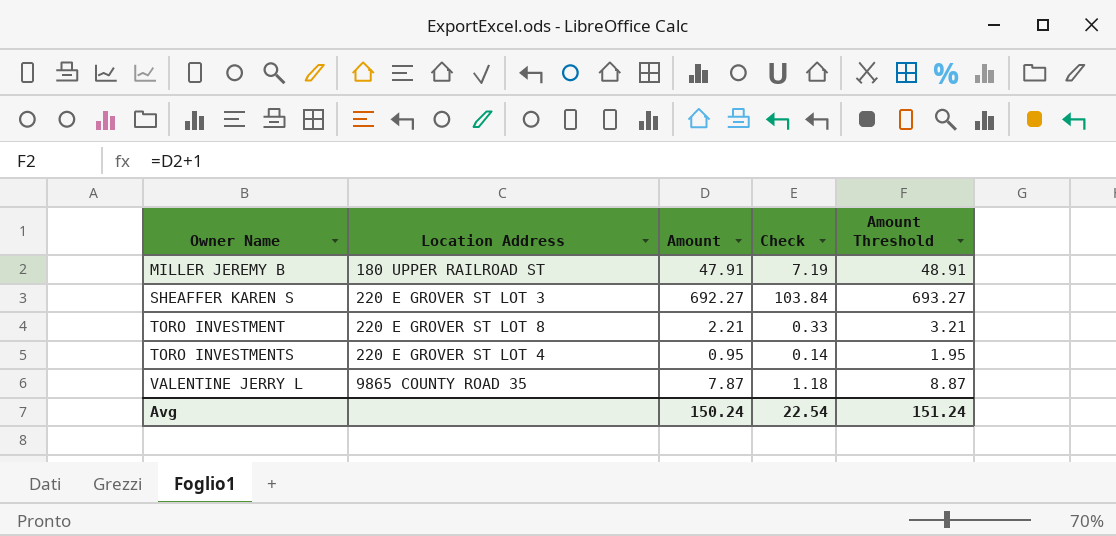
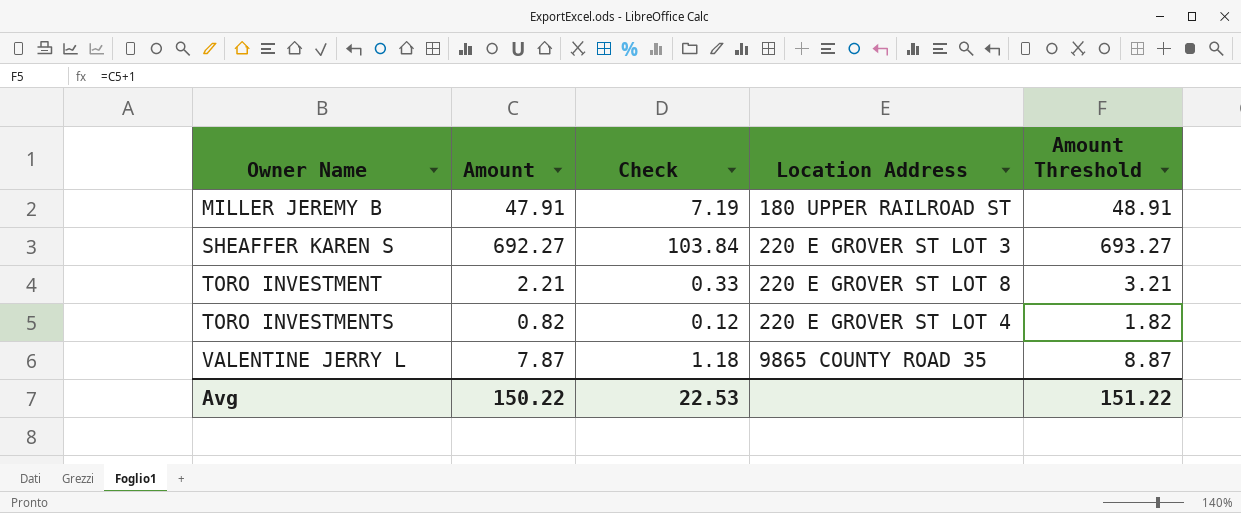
column Location Address | position: 2 -> 4
TORO INVESTMENTS | Amount: 0.95 -> 0.82
TORO INVESTMENTS | Check: 0.14 -> 0.12
TORO INVESTMENTS | Amount Threshold: 1.95 -> 1.82
Avg | Amount: 150.24 -> 150.22
Avg | Check: 22.54 -> 22.53
Avg | Amount Threshold: 151.24 -> 151.22

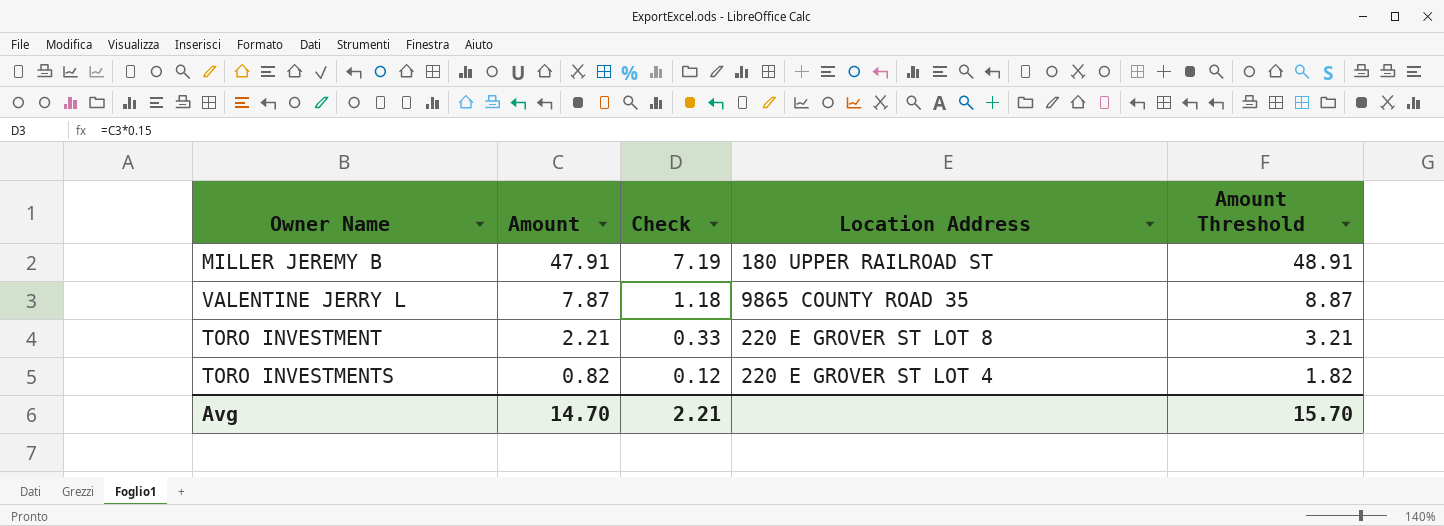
row order: Owner Name ascending -> Amount descending
row SHEAFFER KAREN S: 692.27 | 103.84 | 220 E GROVER ST LOT 3 | 693.27 -> none
Avg | Amount: 150.22 -> 14.70
Avg | Check: 22.53 -> 2.21
Avg | Amount Threshold: 151.22 -> 15.70

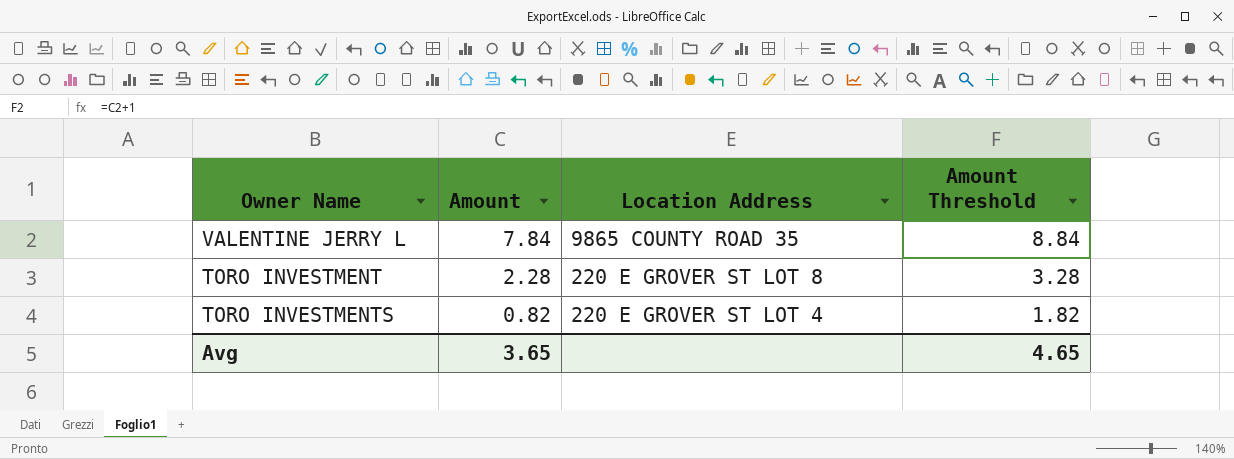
column Check | formula: [Amount] * 0.15 -> none
row MILLER JEREMY B: 47.91 | 7.19 | 180 UPPER RAILROAD ST | 48.91 -> none
VALENTINE JERRY L | Amount: 7.87 -> 7.84
VALENTINE JERRY L | Amount Threshold: 8.87 -> 8.84
TORO INVESTMENT | Amount: 2.21 -> 2.28
TORO INVESTMENT | Amount Threshold: 3.21 -> 3.28
Avg | Amount: 14.70 -> 3.65
Avg | Amount Threshold: 15.70 -> 4.65

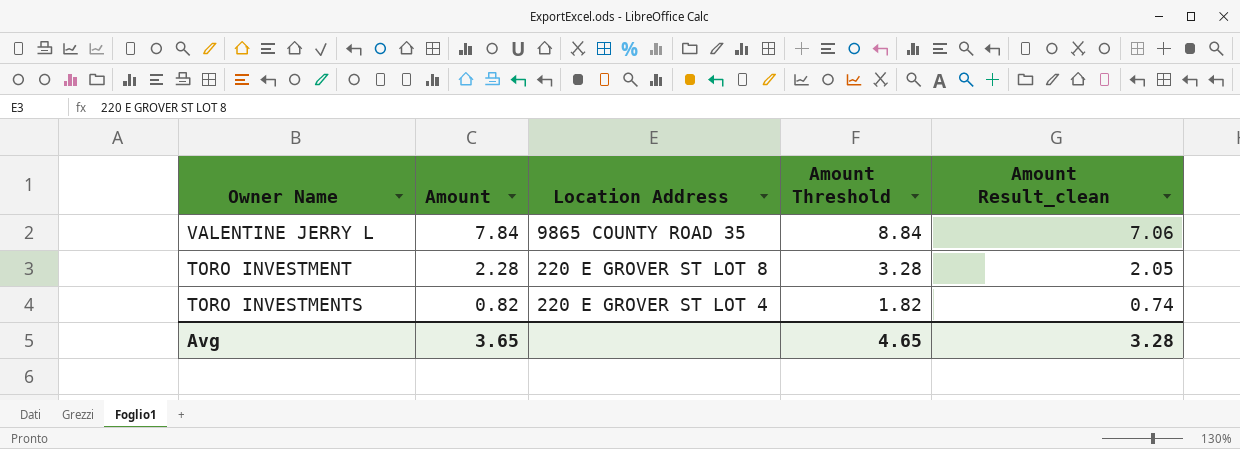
column Amount Result_clean | formula: none -> [Amount] * 0.9

